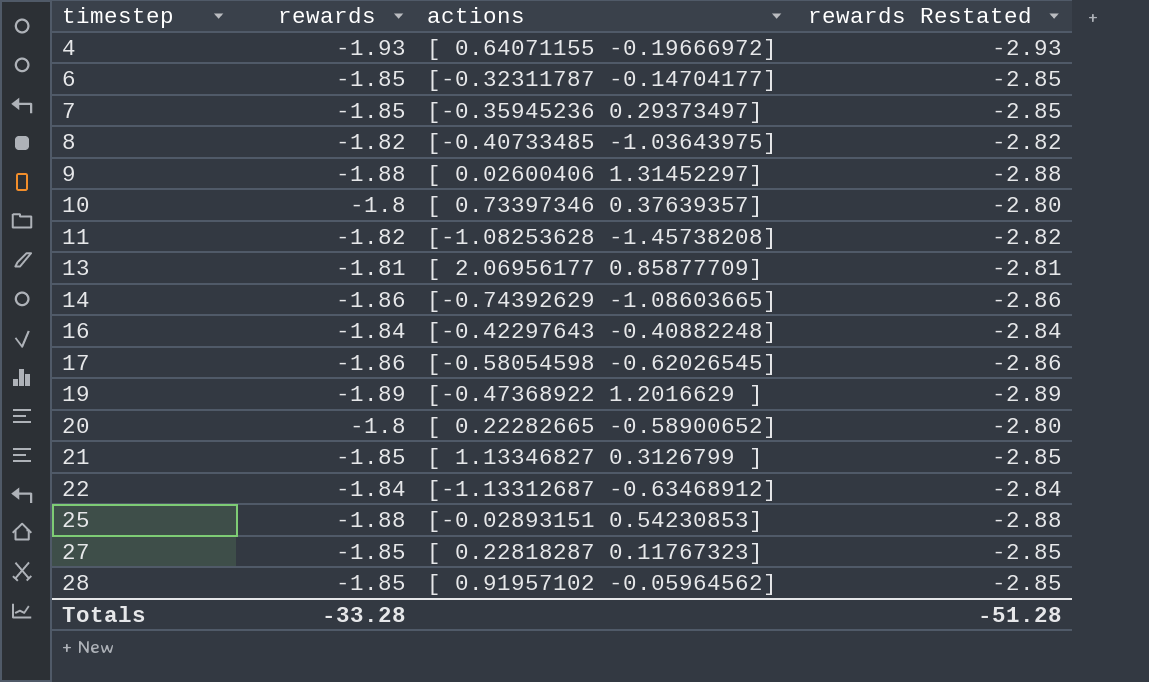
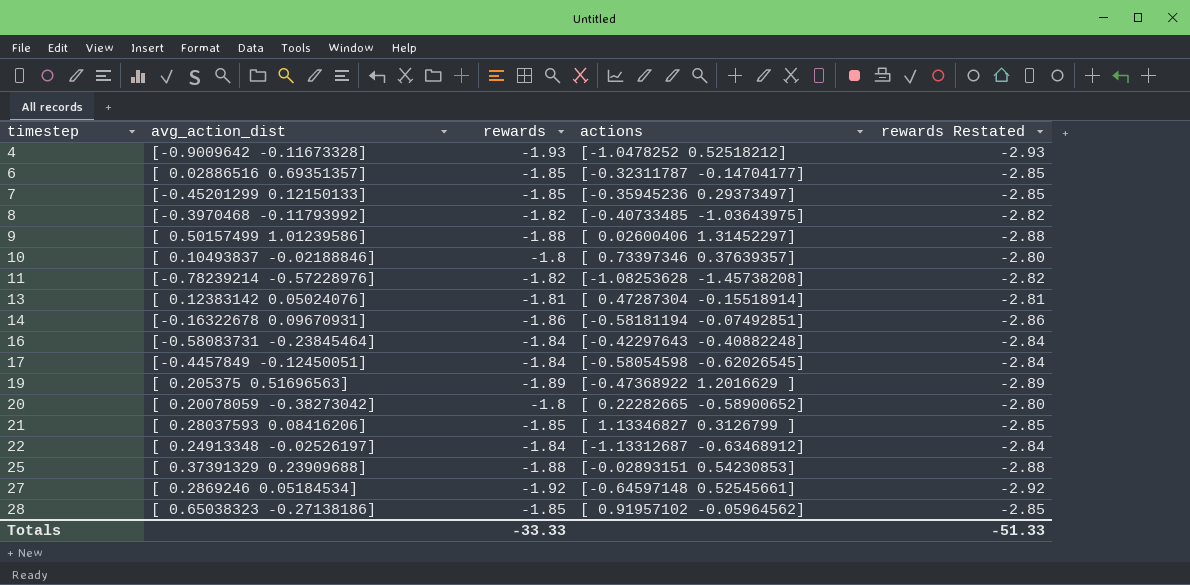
column avg_action_dist | position: none -> 2
4 | actions: [ 0.64071155 -0.19666972] -> [-1.0478252 0.52518212]
13 | actions: [ 2.06956177 0.85877709] -> [ 0.47287304 -0.15518914]
14 | actions: [-0.74392629 -1.08603665] -> [-0.58181194 -0.07492851]
17 | rewards: -1.86 -> -1.84
17 | rewards Restated: -2.86 -> -2.84
27 | rewards: -1.85 -> -1.92
27 | actions: [ 0.22818287 0.11767323] -> [-0.64597148 0.52545661]
27 | rewards Restated: -2.85 -> -2.92
Totals | rewards: -33.28 -> -33.33
Totals | rewards Restated: -51.28 -> -51.33

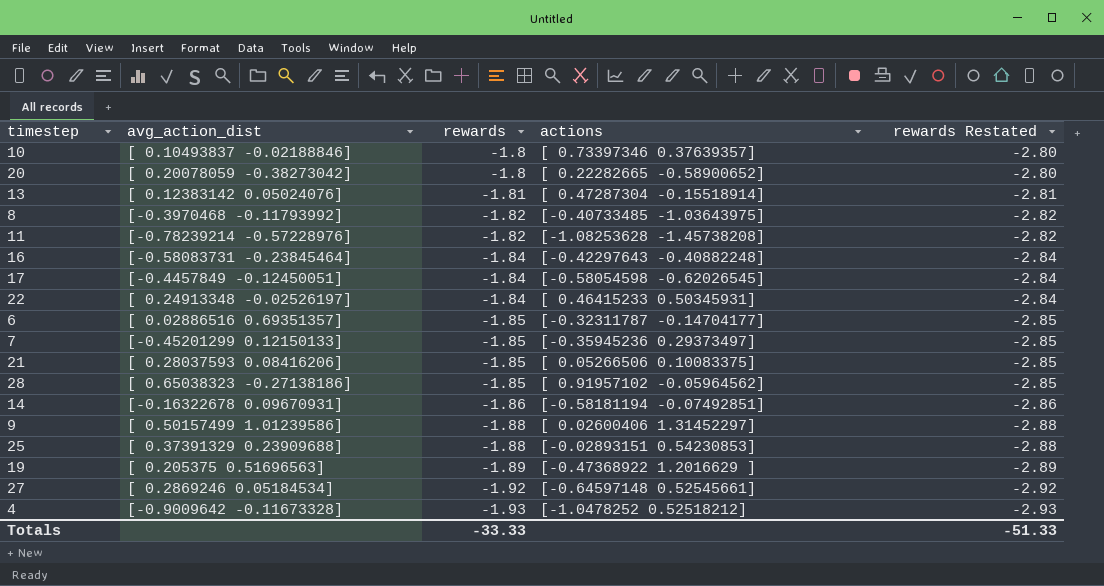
row order: timestep ascending -> rewards descending
22 | actions: [-1.13312687 -0.63468912] -> [ 0.46415233 0.50345931]
21 | actions: [ 1.13346827 0.3126799 ] -> [ 0.05266506 0.10083375]

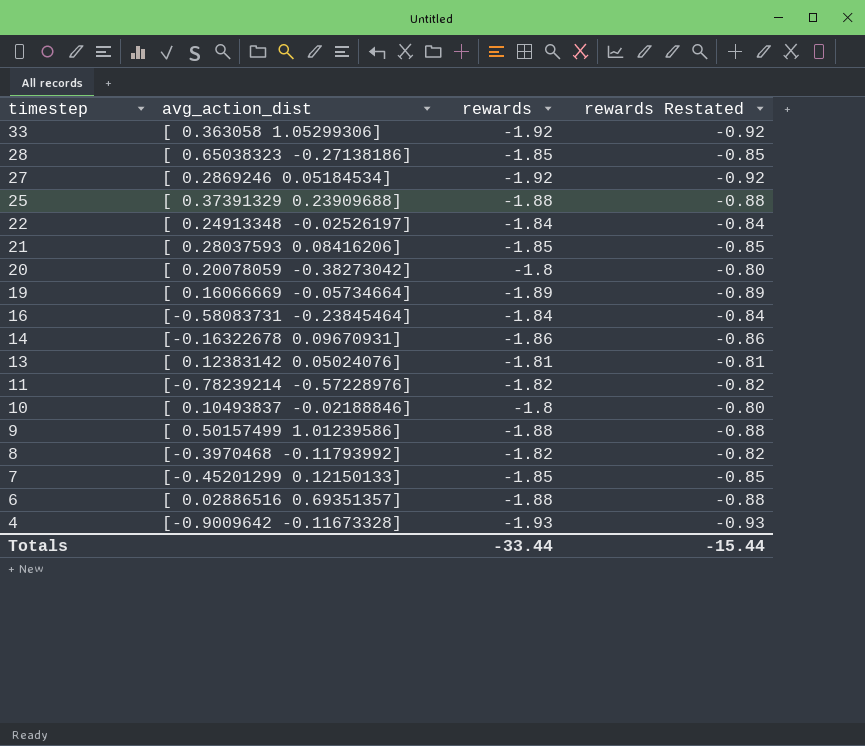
row order: rewards descending -> timestep descending
column actions | position: 4 -> none
column rewards Restated | formula: [rewards] - 1 -> [rewards] + 1
row 17: [-0.4457849 -0.12450051] | -1.84 | [-0.58054598 -0.62026545] | -2.84 -> none
row 33: none -> [ 0.363058 1.05299306] | -1.92 | -0.92
19 | avg_action_dist: [ 0.205375 0.51696563] -> [ 0.16066669 -0.05734664]
6 | rewards: -1.85 -> -1.88
Totals | rewards: -33.33 -> -33.44
Totals | rewards Restated: -51.33 -> -15.44

